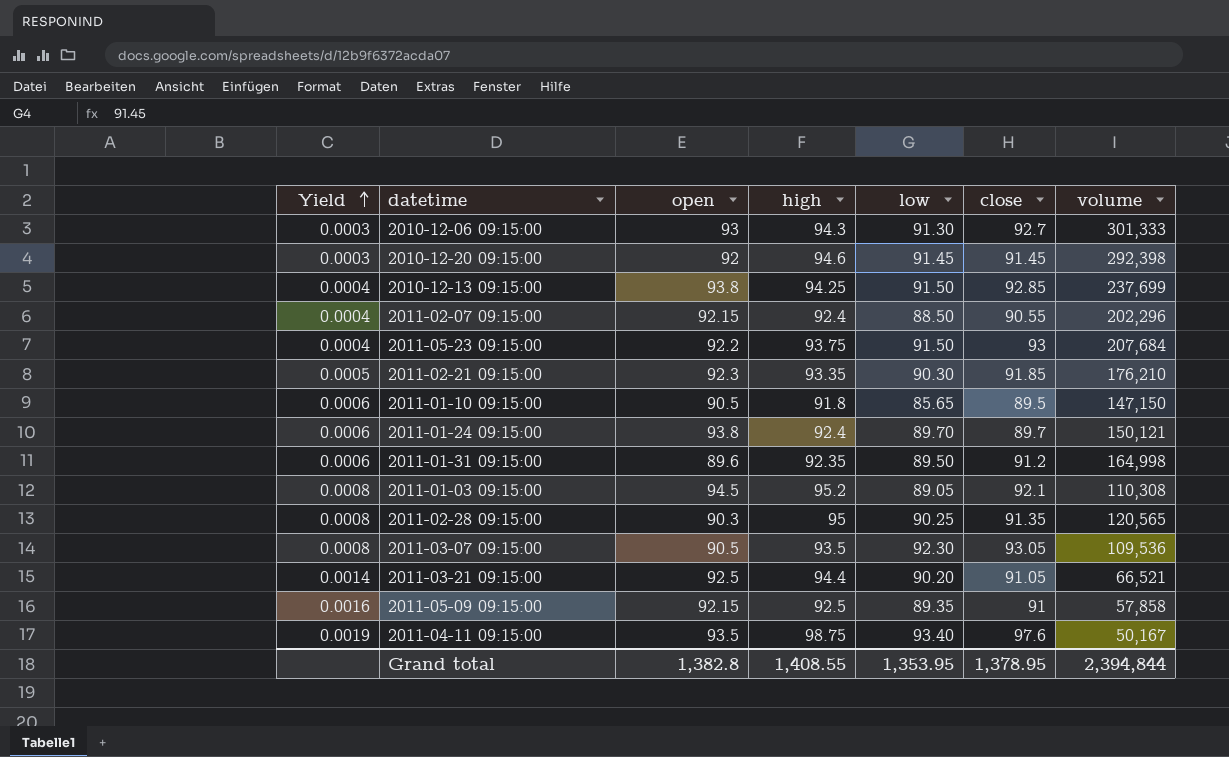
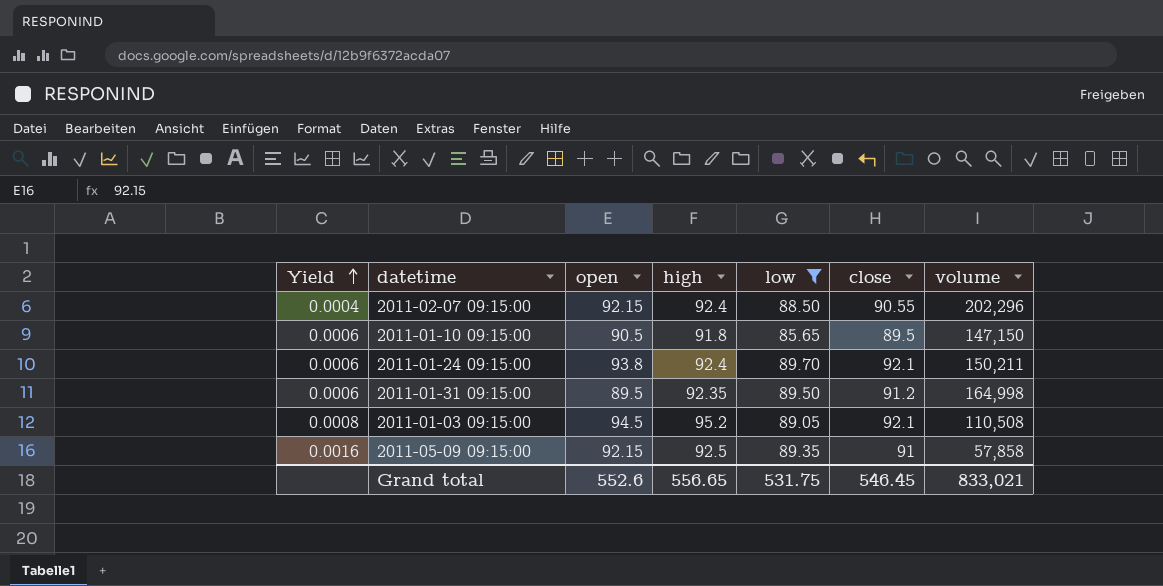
filter: none -> low <= 89.70
2011-01-24 09:15:00 | close: 89.7 -> 92.1
2011-01-24 09:15:00 | volume: 150,121 -> 150,211
2011-01-31 09:15:00 | open: 89.6 -> 89.5
2011-01-03 09:15:00 | volume: 110,308 -> 110,508
Grand total | open: 1,382.8 -> 552.6
Grand total | high: 1,408.55 -> 556.65
Grand total | low: 1,353.95 -> 531.75
Grand total | close: 1,378.95 -> 546.45
Grand total | volume: 2,394,844 -> 833,021

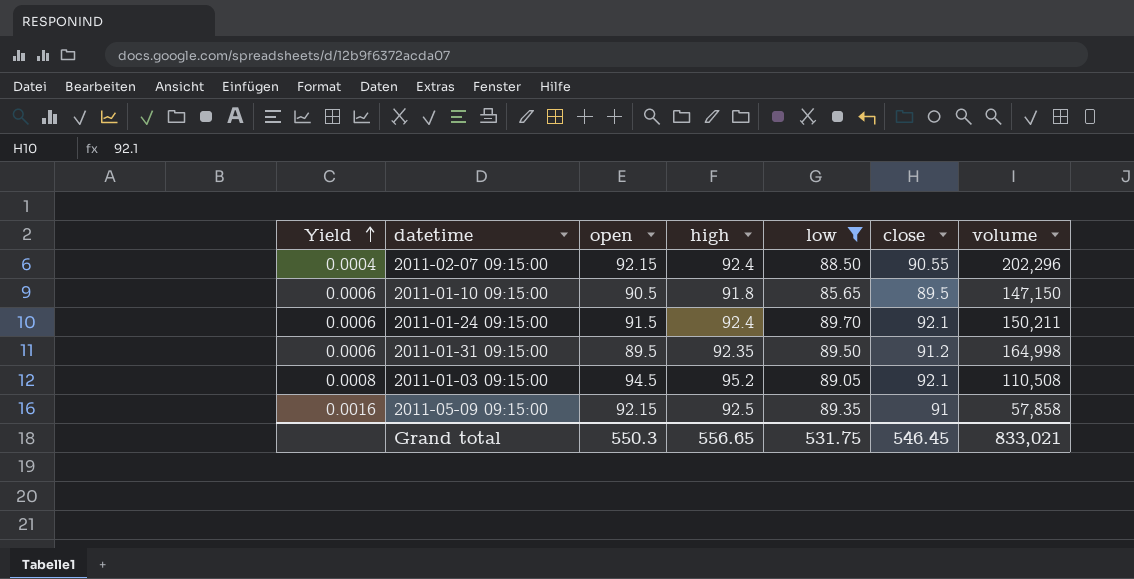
2011-01-24 09:15:00 | open: 93.8 -> 91.5
Grand total | open: 552.6 -> 550.3

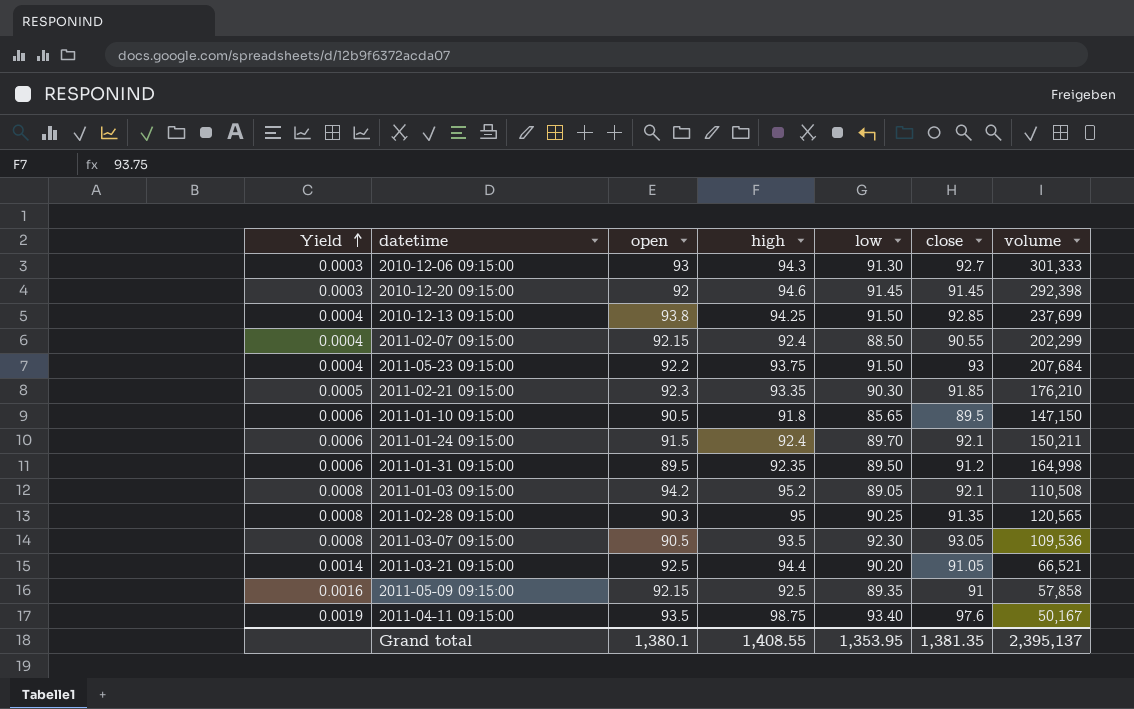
filter: low <= 89.70 -> none
2011-02-07 09:15:00 | volume: 202,296 -> 202,299
2011-01-03 09:15:00 | open: 94.5 -> 94.2
Grand total | open: 550.3 -> 1,380.1
Grand total | high: 556.65 -> 1,408.55
Grand total | low: 531.75 -> 1,353.95
Grand total | close: 546.45 -> 1,381.35
Grand total | volume: 833,021 -> 2,395,137

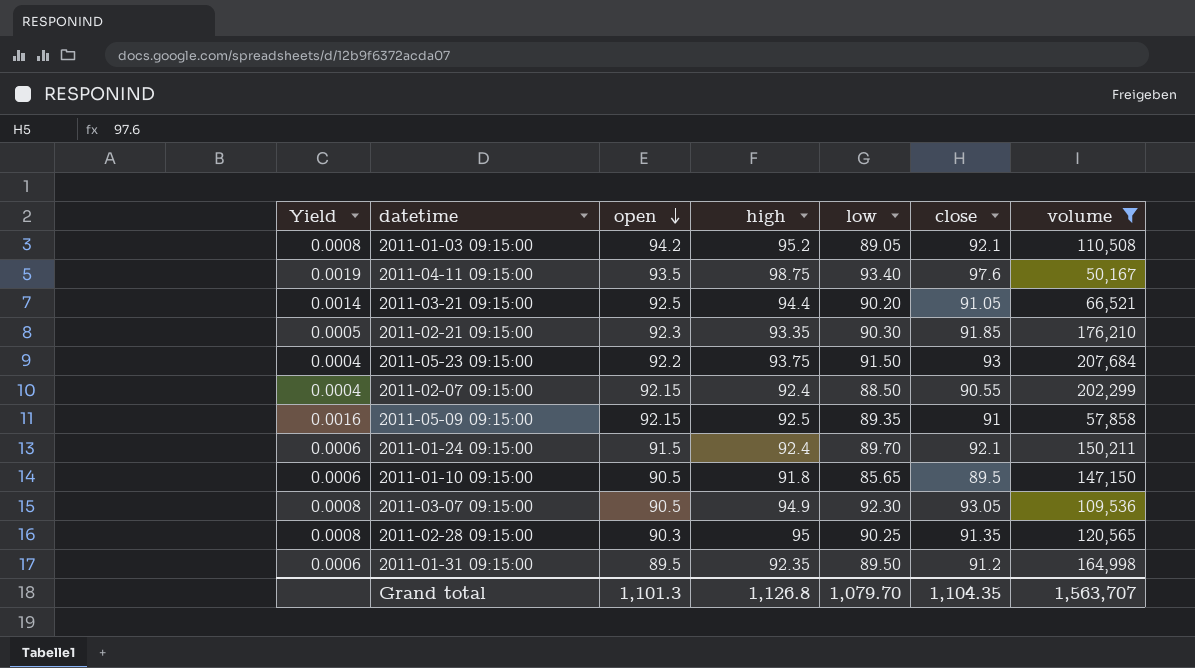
filter: none -> volume <= 207,684
row order: Yield ascending -> open descending
2011-03-07 09:15:00 | high: 93.5 -> 94.9
Grand total | open: 1,380.1 -> 1,101.3
Grand total | high: 1,408.55 -> 1,126.8
Grand total | low: 1,353.95 -> 1,079.70
Grand total | close: 1,381.35 -> 1,104.35
Grand total | volume: 2,395,137 -> 1,563,707

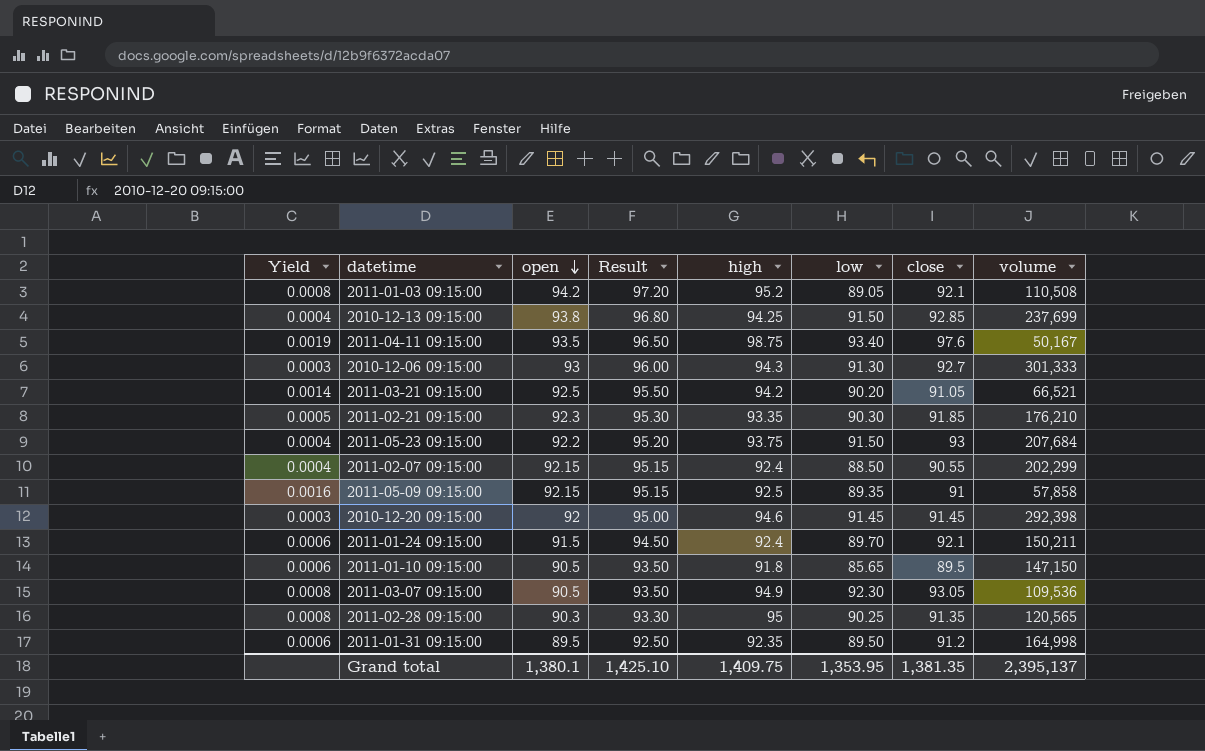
filter: volume <= 207,684 -> none
column Result | formula: none -> [open] + 3
2011-03-21 09:15:00 | high: 94.4 -> 94.2
Grand total | open: 1,101.3 -> 1,380.1
Grand total | high: 1,126.8 -> 1,409.75
Grand total | low: 1,079.70 -> 1,353.95
Grand total | close: 1,104.35 -> 1,381.35
Grand total | volume: 1,563,707 -> 2,395,137

